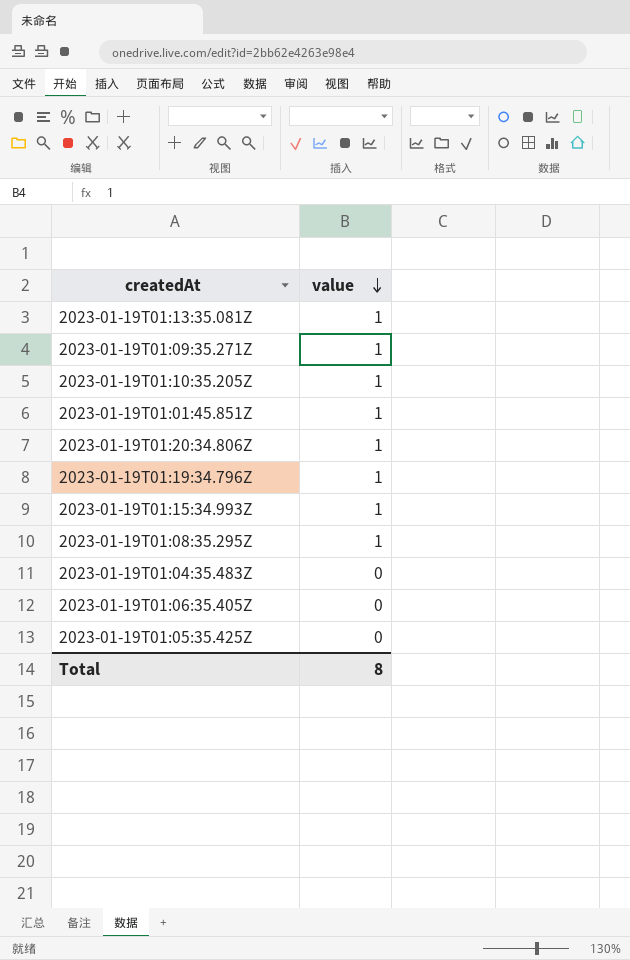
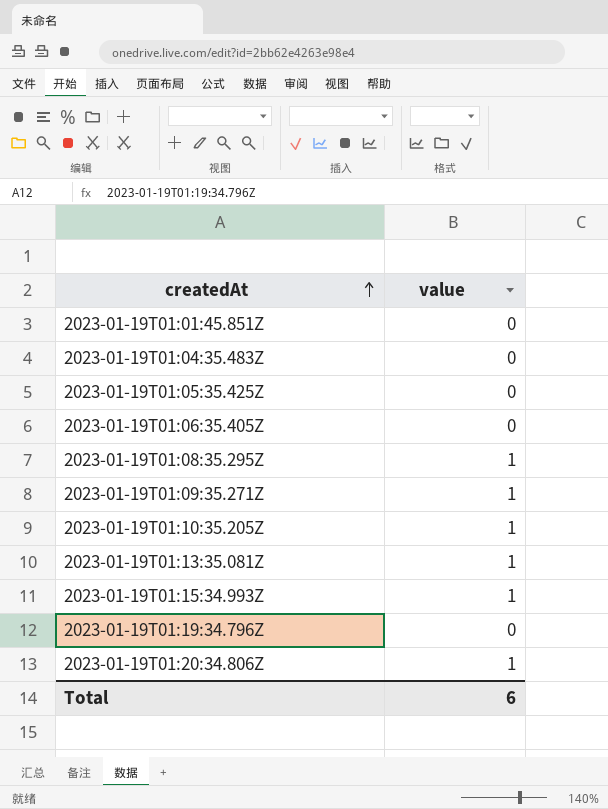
row order: value descending -> createdAt ascending
2023-01-19T01:01:45.851Z | value: 1 -> 0
2023-01-19T01:19:34.796Z | value: 1 -> 0
Total | value: 8 -> 6

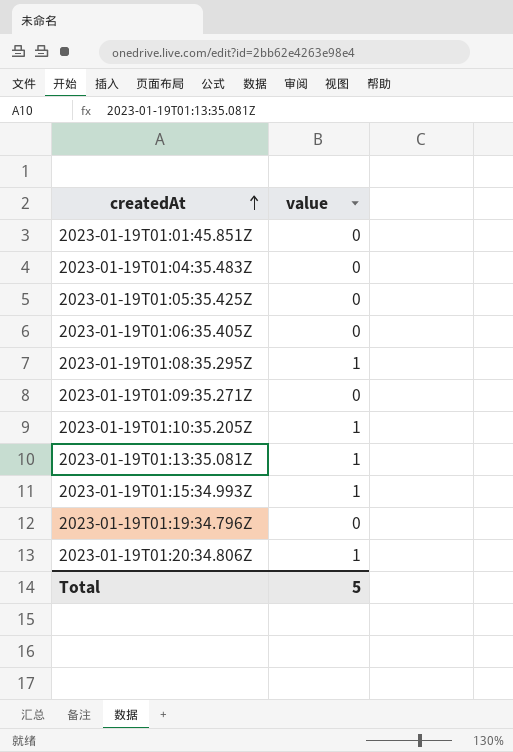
2023-01-19T01:09:35.271Z | value: 1 -> 0
Total | value: 6 -> 5

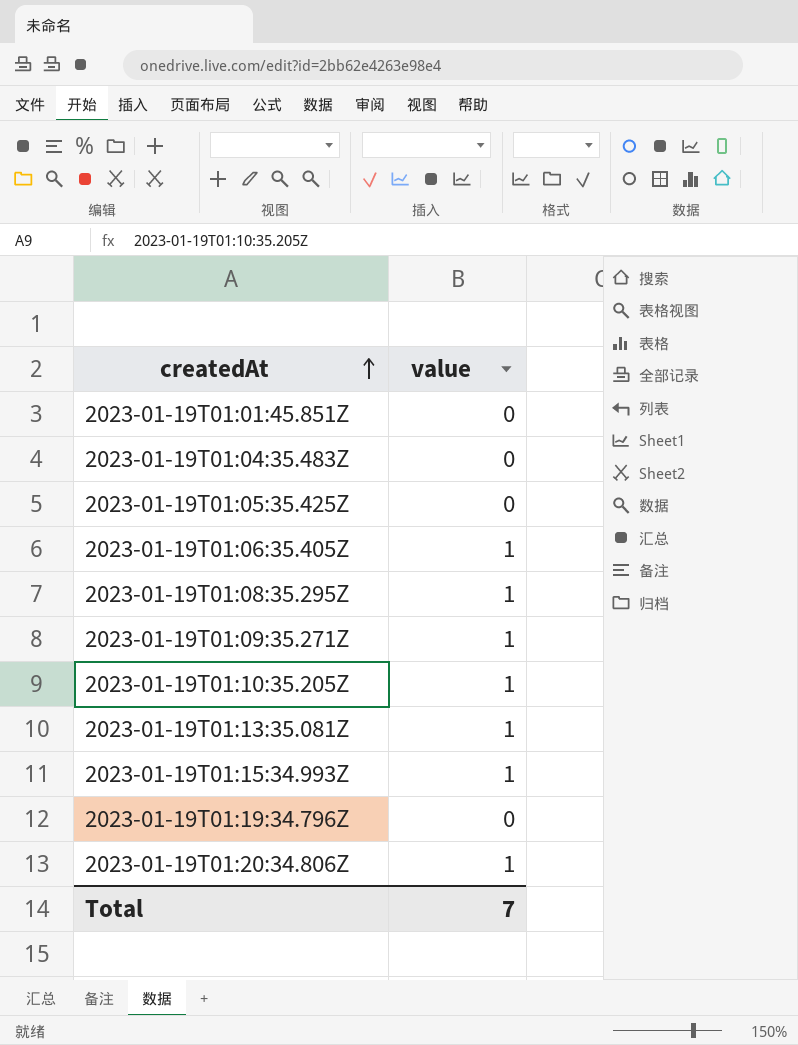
2023-01-19T01:06:35.405Z | value: 0 -> 1
2023-01-19T01:09:35.271Z | value: 0 -> 1
Total | value: 5 -> 7

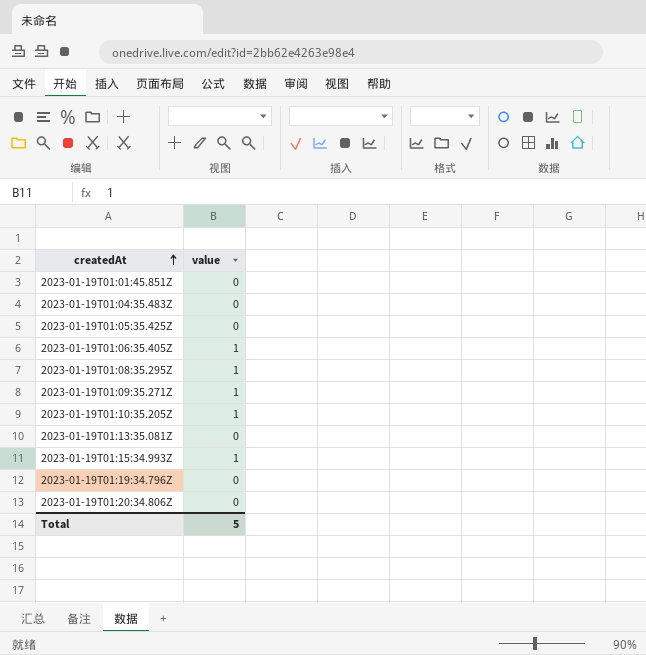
2023-01-19T01:13:35.081Z | value: 1 -> 0
2023-01-19T01:20:34.806Z | value: 1 -> 0
Total | value: 7 -> 5

